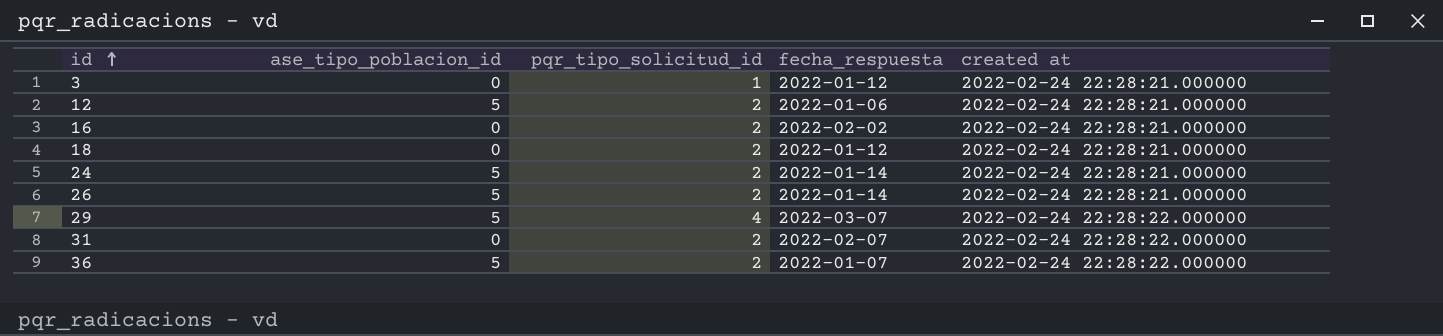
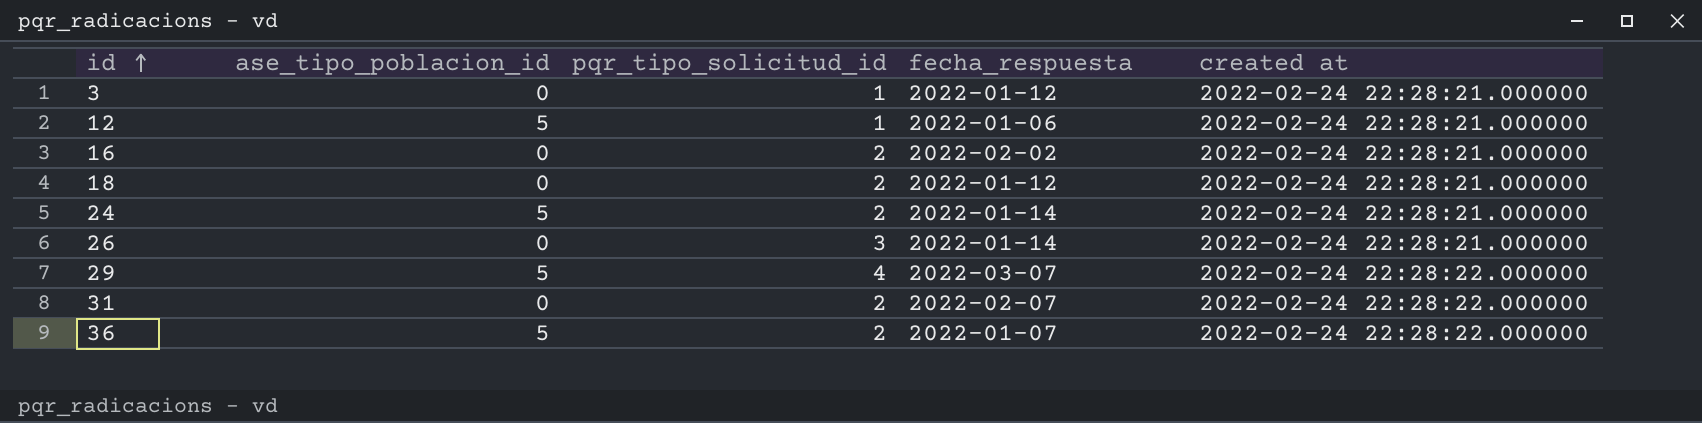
12 | pqr_tipo_solicitud_id: 2 -> 1
26 | ase_tipo_poblacion_id: 5 -> 0
26 | pqr_tipo_solicitud_id: 2 -> 3

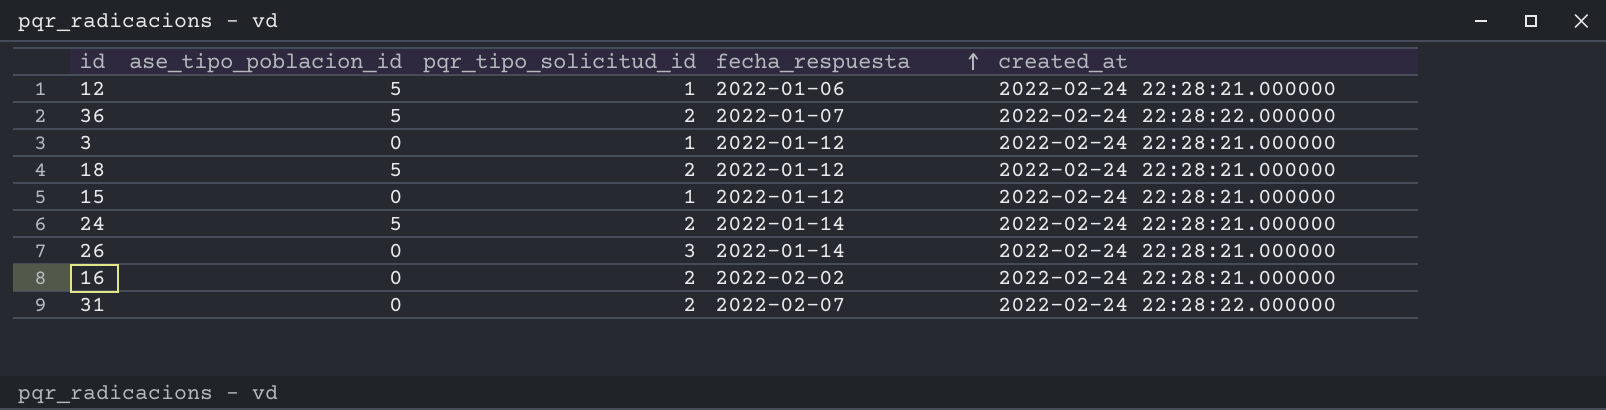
row order: id ascending -> fecha_respuesta ascending
column name: created at -> created_at
row 29: 5 | 4 | 2022-03-07 | 2022-02-24 22:28:22.000000 -> none
18 | ase_tipo_poblacion_id: 0 -> 5
row 15: none -> 0 | 1 | 2022-01-12 | 2022-02-24 22:28:21.000000

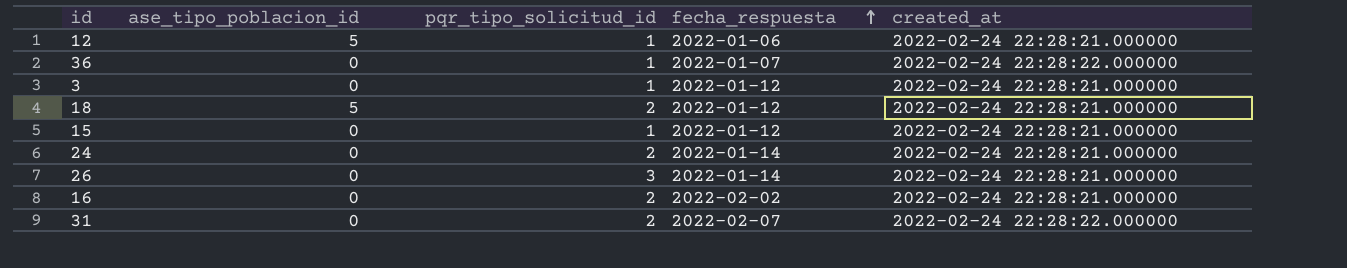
36 | ase_tipo_poblacion_id: 5 -> 0
36 | pqr_tipo_solicitud_id: 2 -> 1
24 | ase_tipo_poblacion_id: 5 -> 0

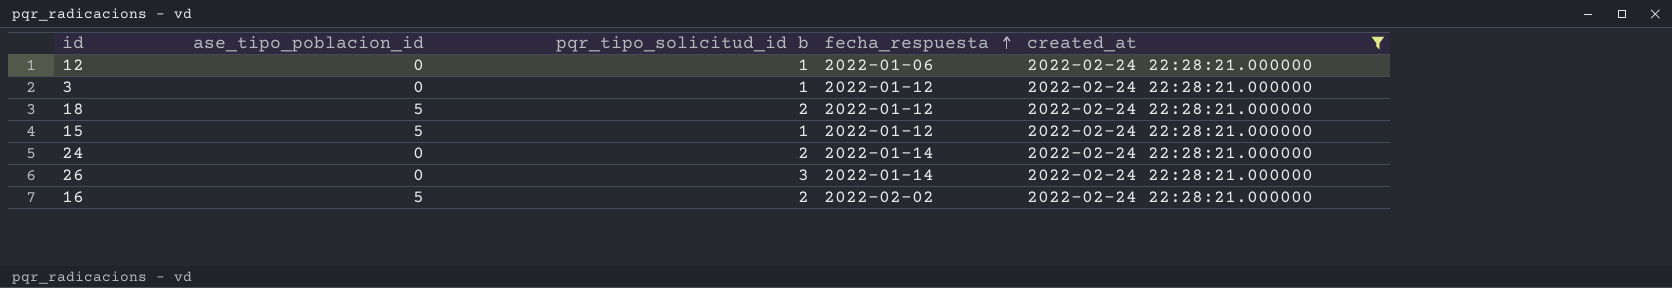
filter: none -> created_at = 2022-02-24 22:28:21.000000
column name: pqr_tipo_solicitud_id -> pqr_tipo_solicitud_id b
12 | ase_tipo_poblacion_id: 5 -> 0
15 | ase_tipo_poblacion_id: 0 -> 5
16 | ase_tipo_poblacion_id: 0 -> 5

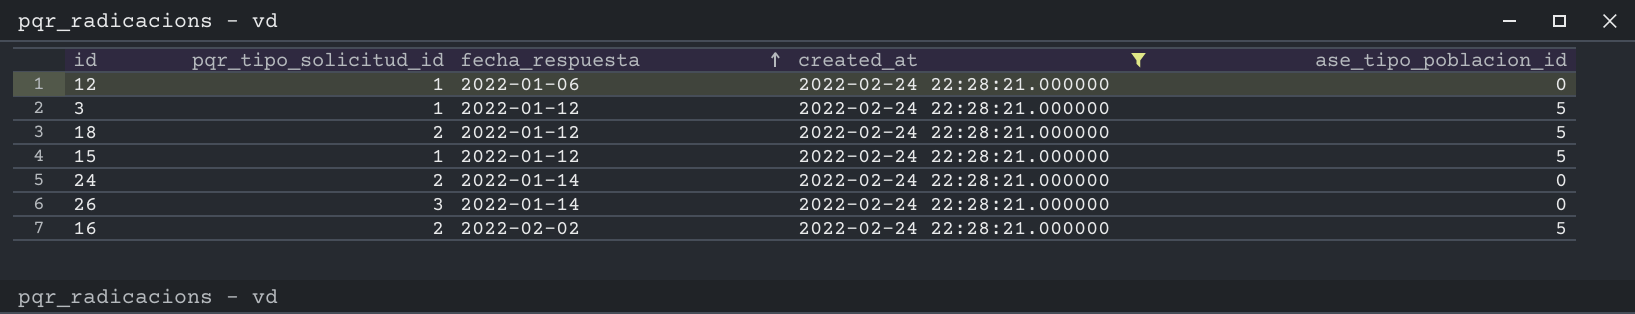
column name: pqr_tipo_solicitud_id b -> pqr_tipo_solicitud_id
column ase_tipo_poblacion_id | position: 2 -> 5
3 | ase_tipo_poblacion_id: 0 -> 5

